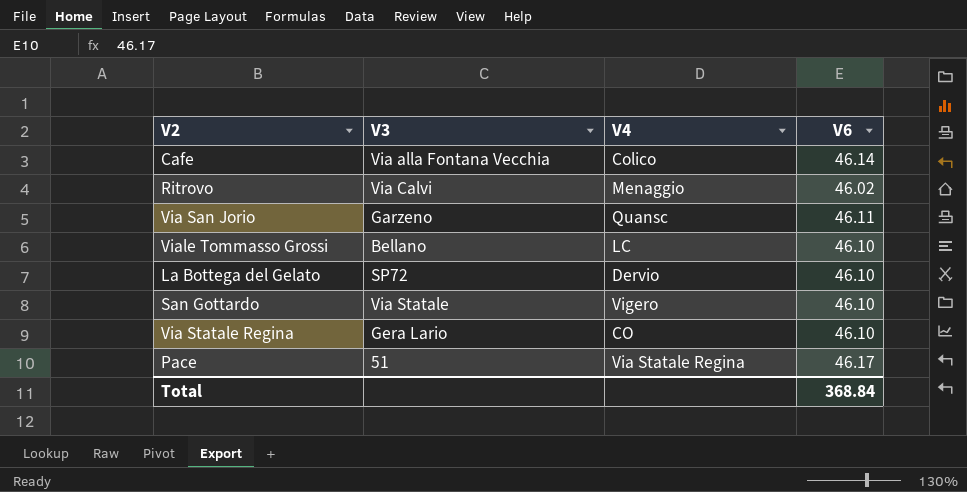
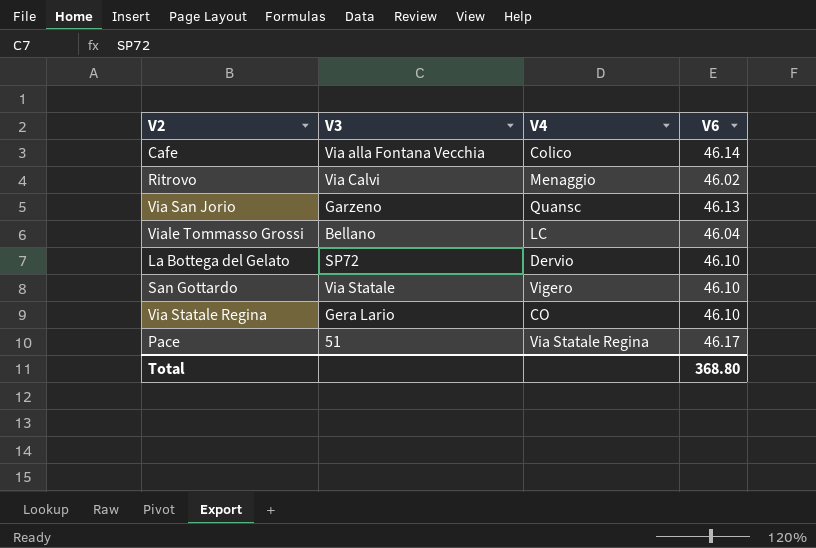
Via San Jorio | V6: 46.11 -> 46.13
Viale Tommasso Grossi | V6: 46.10 -> 46.04
Total | V6: 368.84 -> 368.80

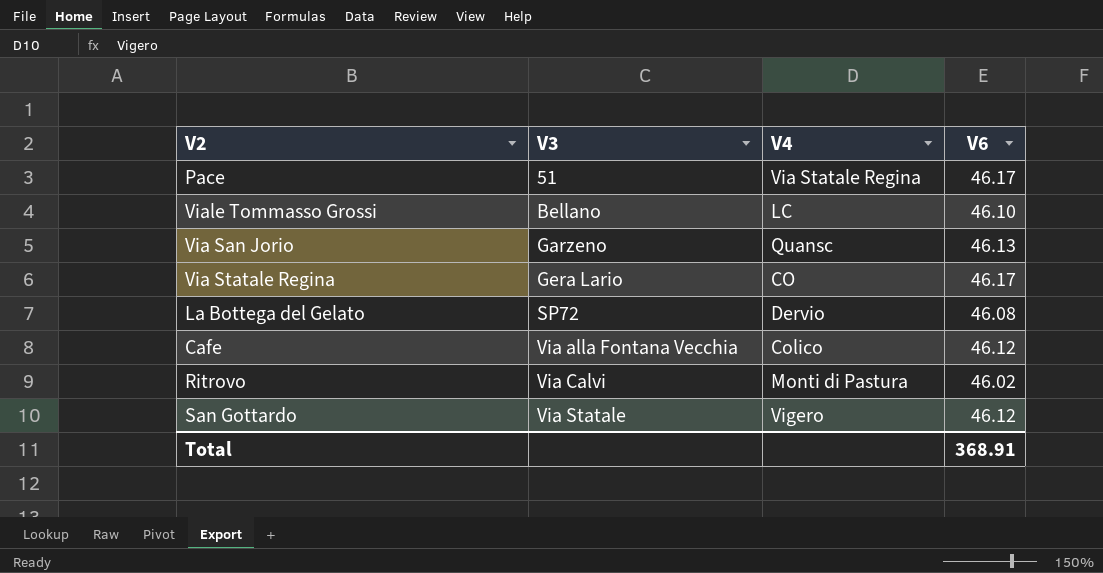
row order: none -> V3 ascending
Viale Tommasso Grossi | V6: 46.04 -> 46.10
Via Statale Regina | V6: 46.10 -> 46.17
La Bottega del Gelato | V6: 46.10 -> 46.08
Cafe | V6: 46.14 -> 46.12
Ritrovo | V4: Menaggio -> Monti di Pastura
San Gottardo | V6: 46.10 -> 46.12
Total | V6: 368.80 -> 368.91

